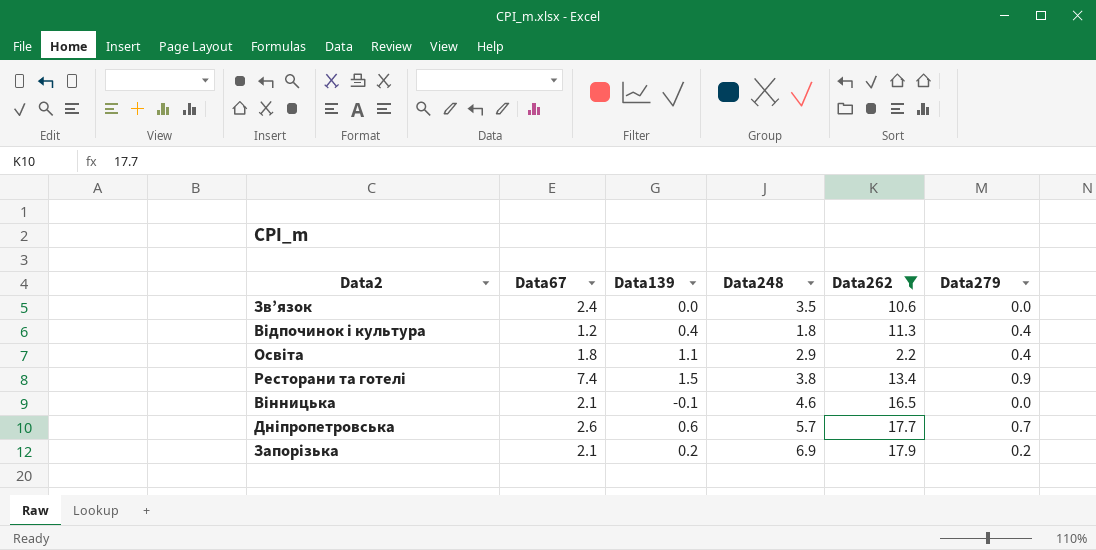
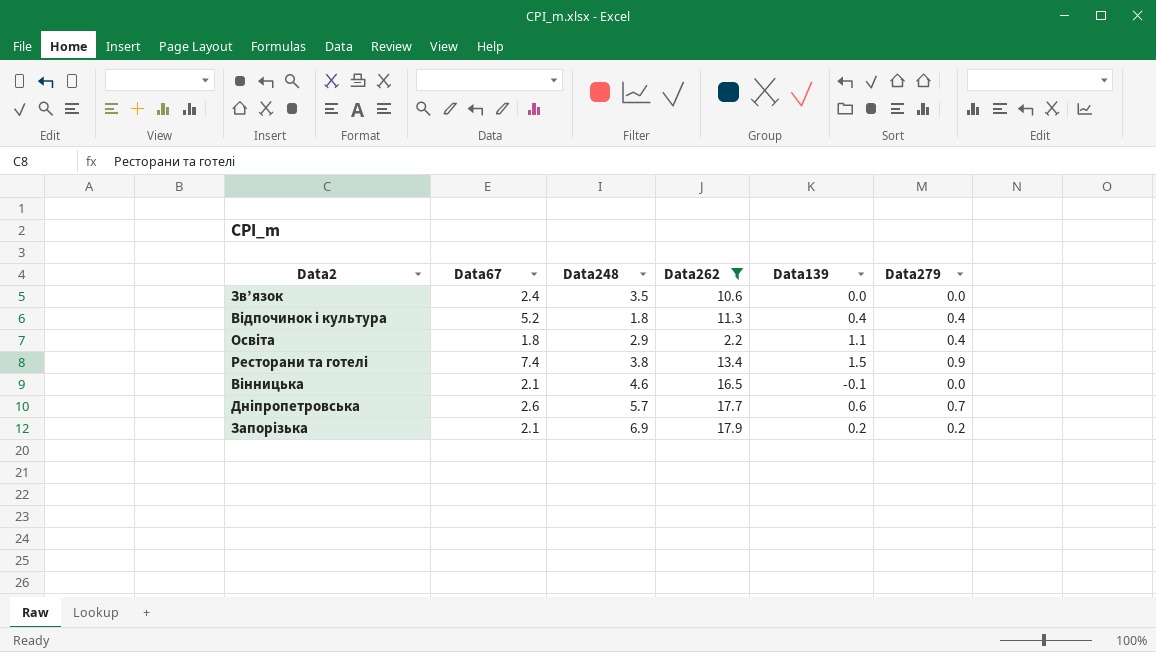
column Data139 | position: 3 -> 5
Відпочинок і культура | Data67: 1.2 -> 5.2

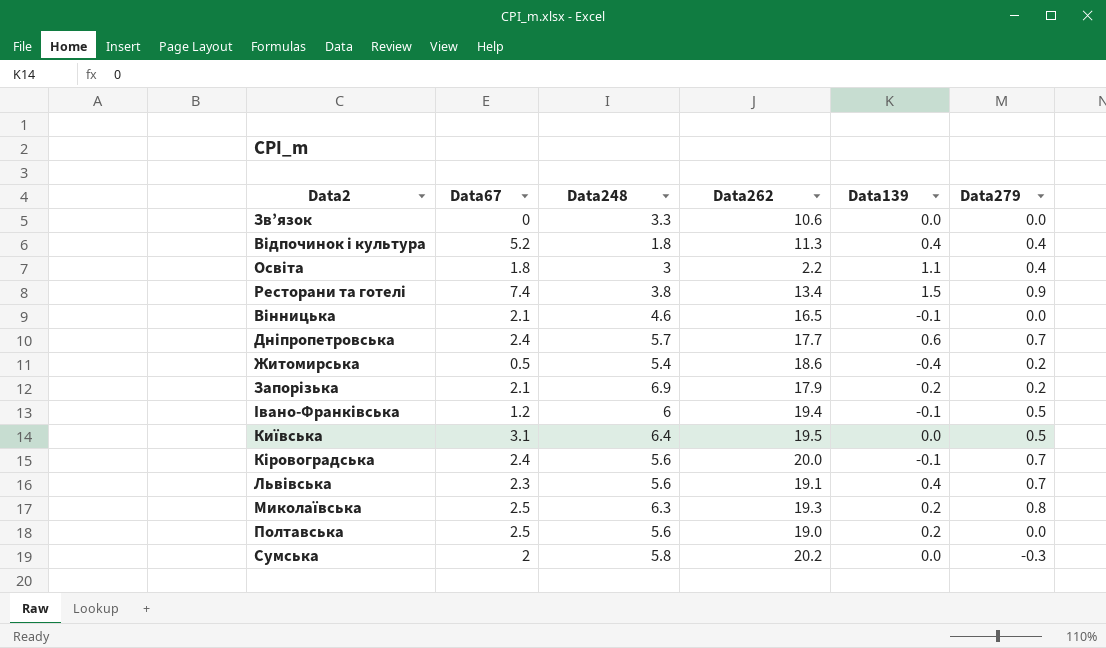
filter: Data262 <= 17.9 -> none
Зв’язок | Data67: 2.4 -> 0
Зв’язок | Data248: 3.5 -> 3.3
Освіта | Data248: 2.9 -> 3
Дніпропетровська | Data67: 2.6 -> 2.4

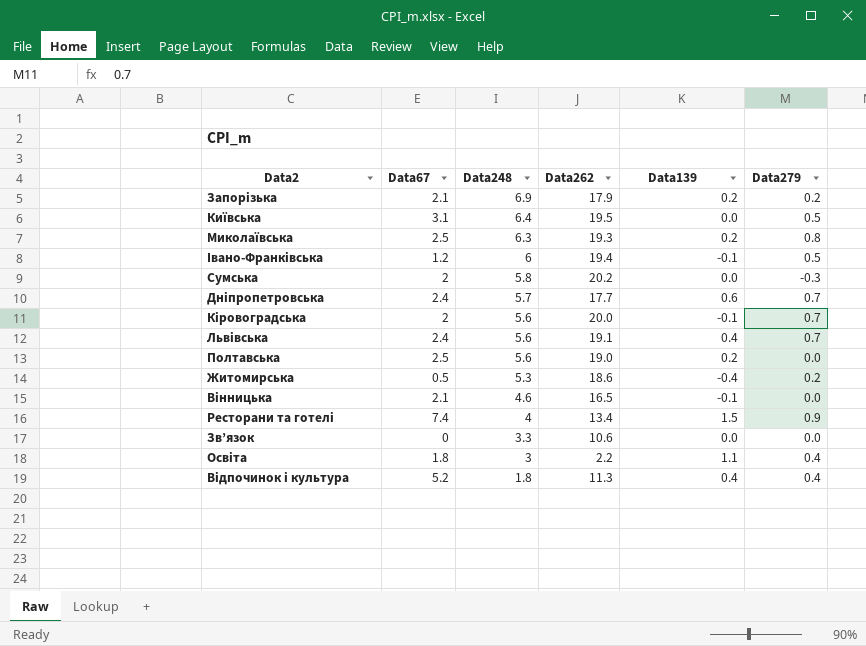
row order: none -> Data248 descending
Кіровоградська | Data67: 2.4 -> 2
Львівська | Data67: 2.3 -> 2.4
Житомирська | Data248: 5.4 -> 5.3
Ресторани та готелі | Data248: 3.8 -> 4

